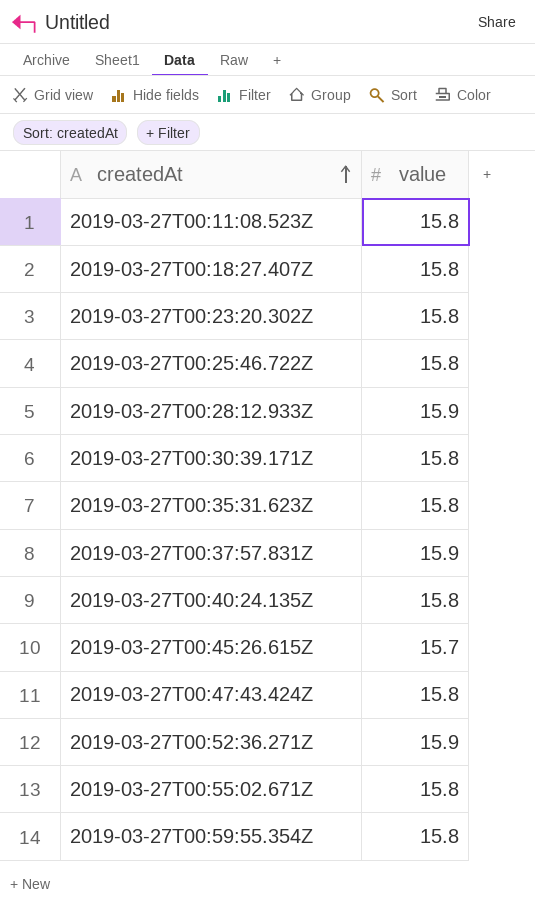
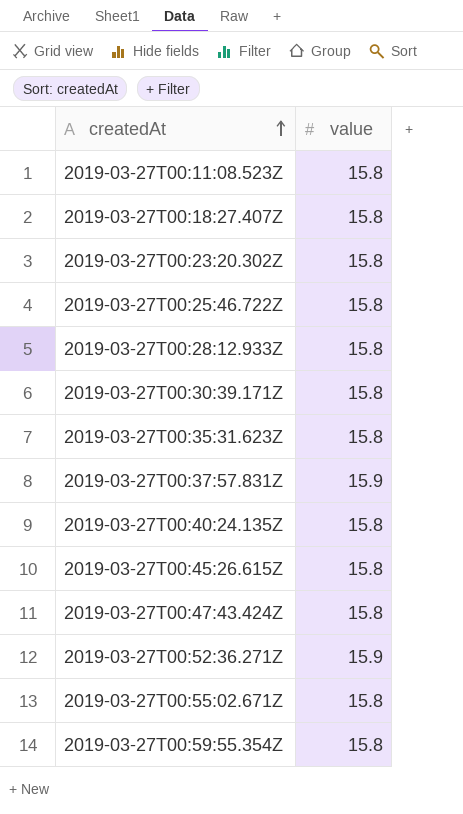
2019-03-27T00:28:12.933Z | value: 15.9 -> 15.8
2019-03-27T00:45:26.615Z | value: 15.7 -> 15.8

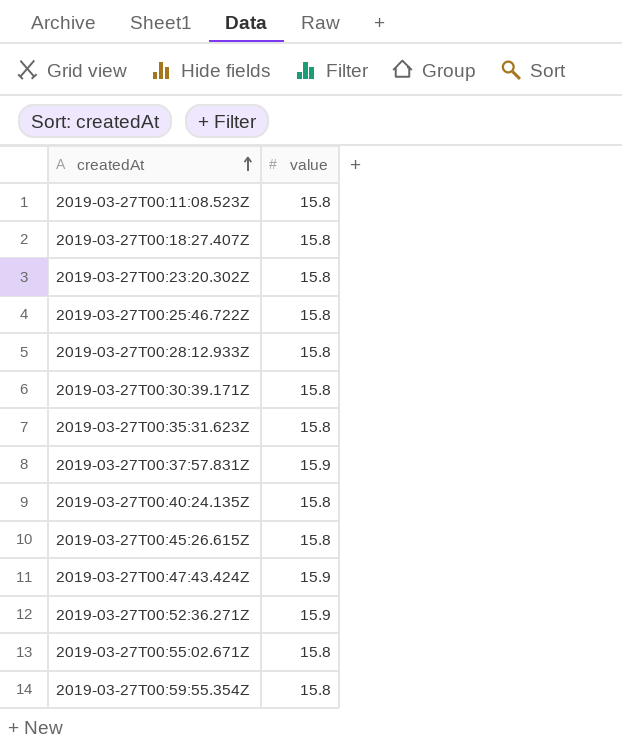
2019-03-27T00:47:43.424Z | value: 15.8 -> 15.9

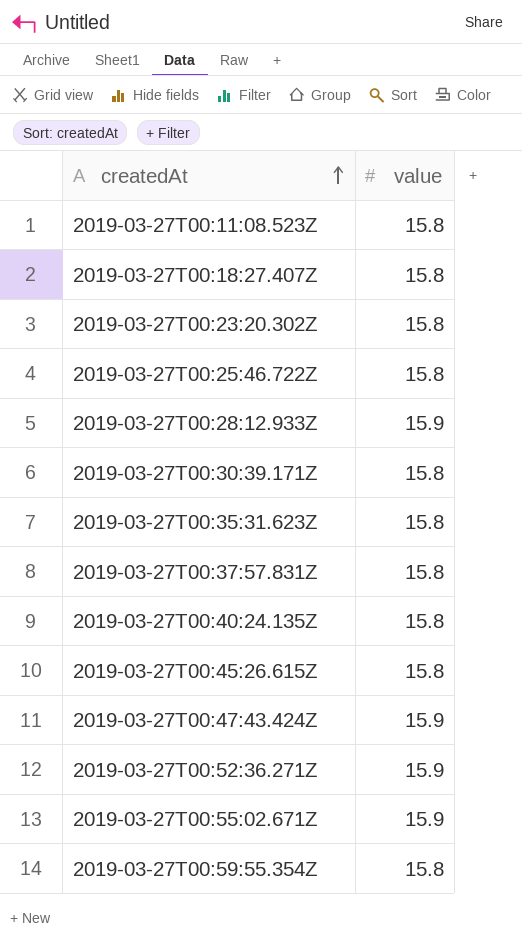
2019-03-27T00:28:12.933Z | value: 15.8 -> 15.9
2019-03-27T00:37:57.831Z | value: 15.9 -> 15.8
2019-03-27T00:55:02.671Z | value: 15.8 -> 15.9

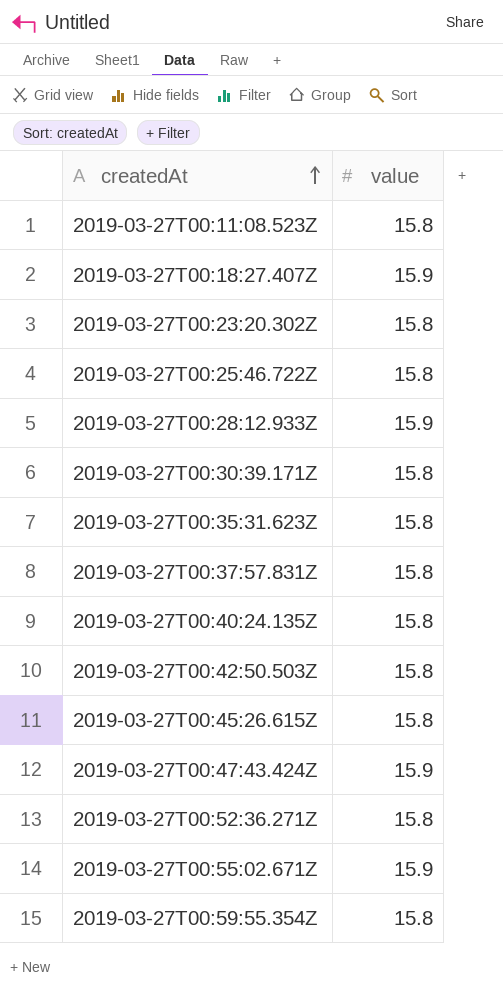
2019-03-27T00:18:27.407Z | value: 15.8 -> 15.9
row 2019-03-27T00:42:50.503Z: none -> 15.8
2019-03-27T00:52:36.271Z | value: 15.9 -> 15.8

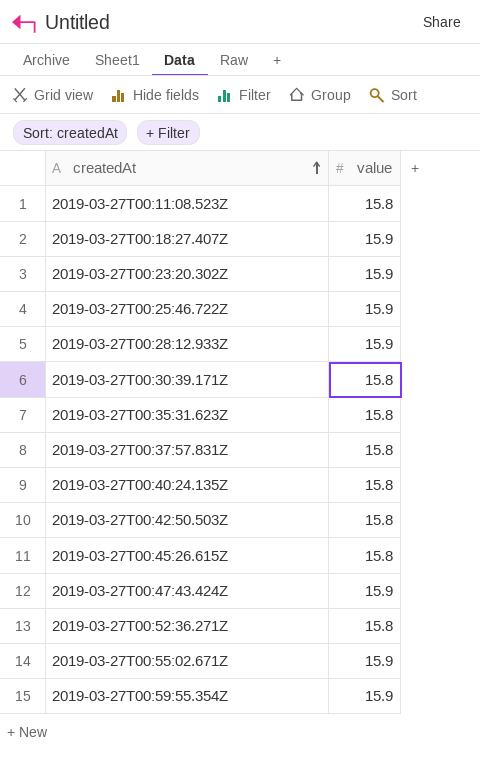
2019-03-27T00:23:20.302Z | value: 15.8 -> 15.9
2019-03-27T00:25:46.722Z | value: 15.8 -> 15.9
2019-03-27T00:59:55.354Z | value: 15.8 -> 15.9

